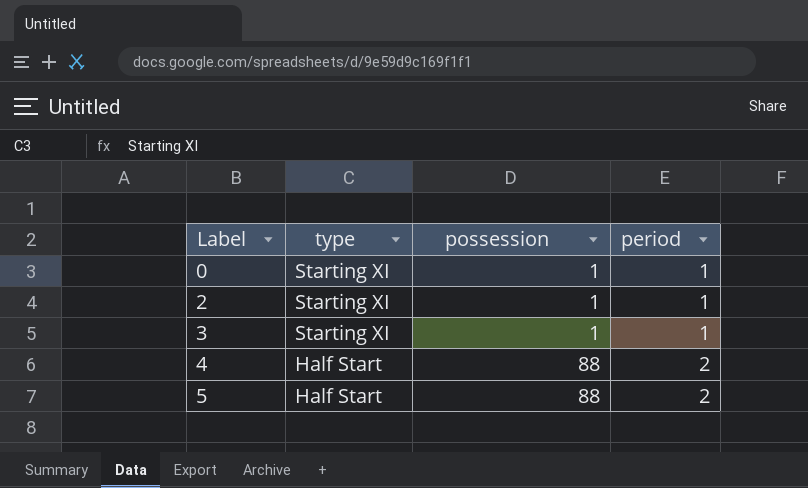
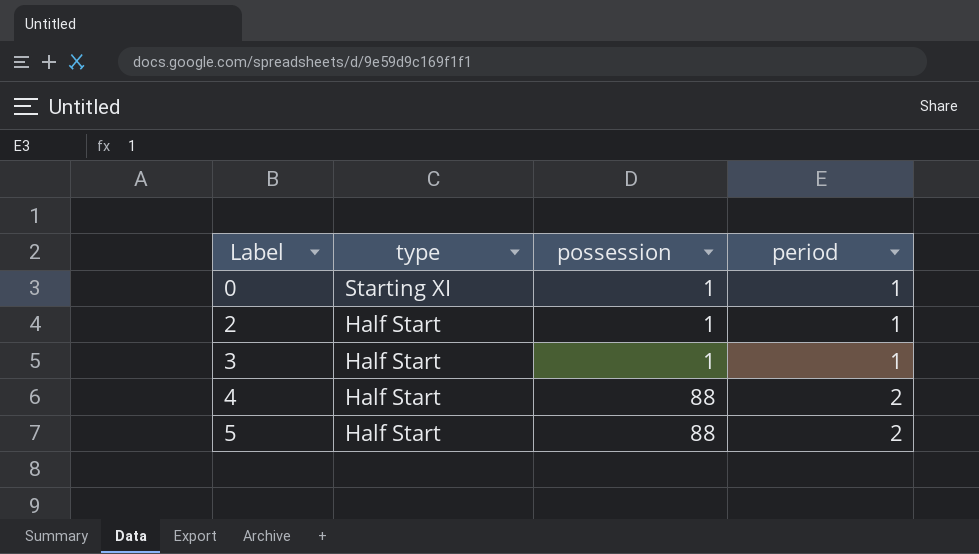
2 | type: Starting XI -> Half Start
3 | type: Starting XI -> Half Start

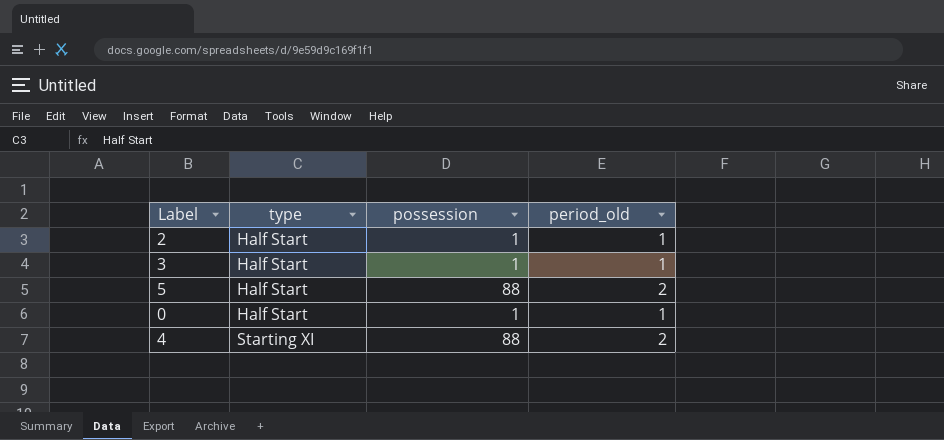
row order: Label ascending -> type ascending
column name: period -> period_old
0 | type: Starting XI -> Half Start
4 | type: Half Start -> Starting XI

